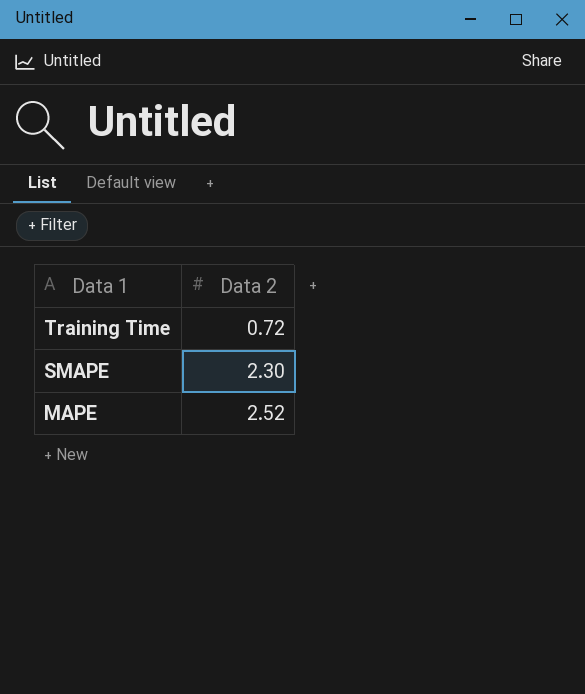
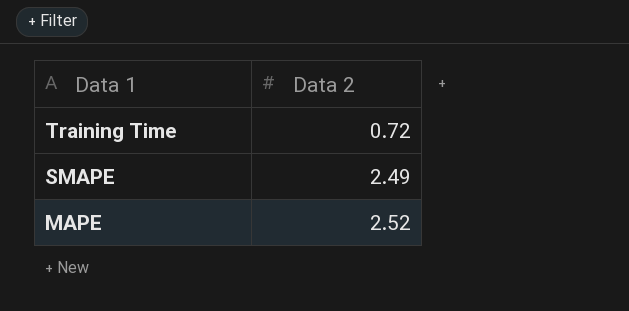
SMAPE | Data 2: 2.30 -> 2.49

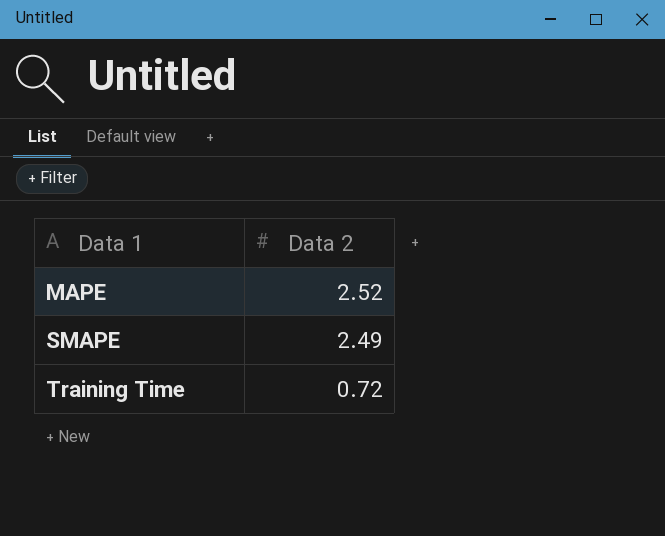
row order: Data 1 descending -> Data 1 ascending

